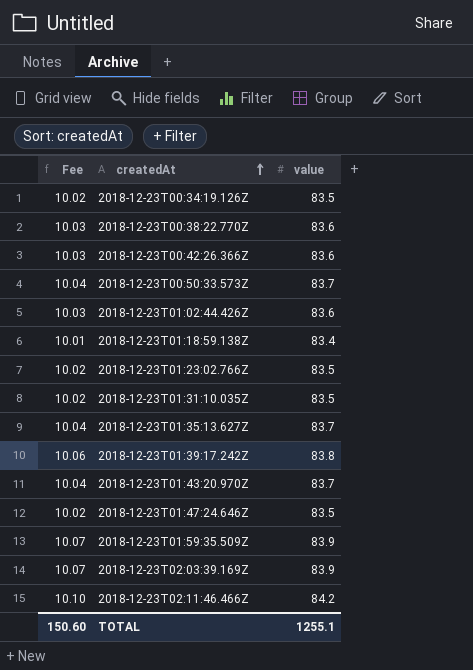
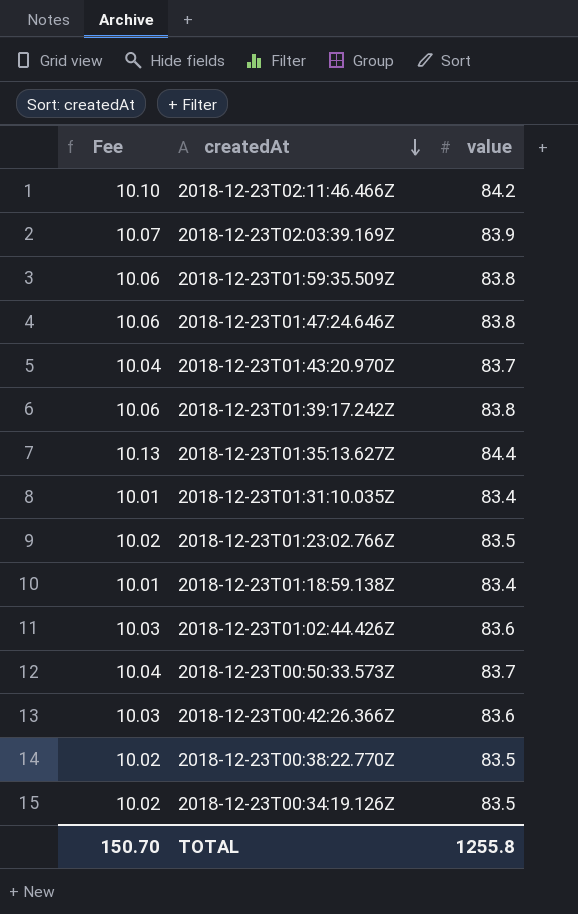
row order: createdAt ascending -> createdAt descending
2018-12-23T01:59:35.509Z | Fee: 10.07 -> 10.06
2018-12-23T01:59:35.509Z | value: 83.9 -> 83.8
2018-12-23T01:47:24.646Z | Fee: 10.02 -> 10.06
2018-12-23T01:47:24.646Z | value: 83.5 -> 83.8
2018-12-23T01:35:13.627Z | Fee: 10.04 -> 10.13
2018-12-23T01:35:13.627Z | value: 83.7 -> 84.4
2018-12-23T01:31:10.035Z | Fee: 10.02 -> 10.01
2018-12-23T01:31:10.035Z | value: 83.5 -> 83.4
2018-12-23T00:38:22.770Z | Fee: 10.03 -> 10.02
2018-12-23T00:38:22.770Z | value: 83.6 -> 83.5
TOTAL | Fee: 150.60 -> 150.70
TOTAL | value: 1255.1 -> 1255.8

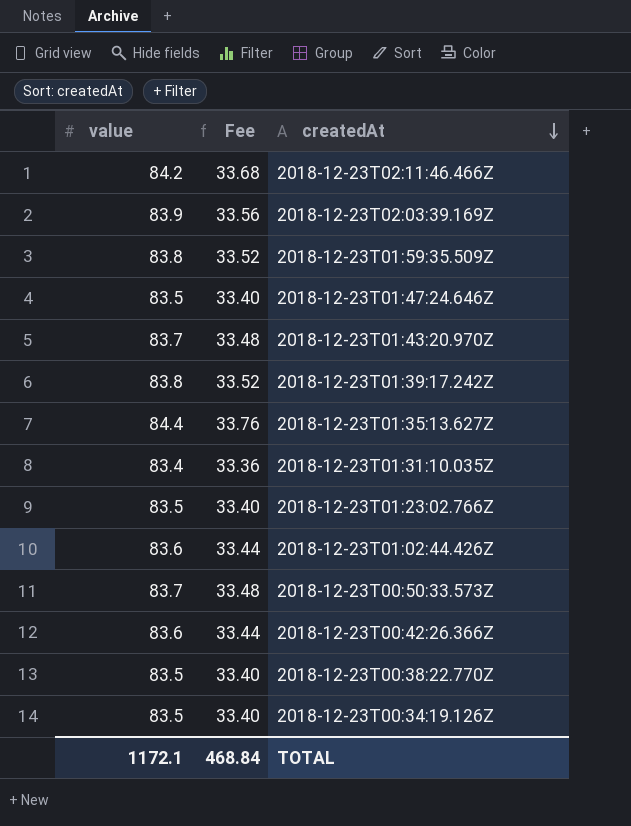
column value | position: 3 -> 1
column Fee | formula: [value] * 0.12 -> [value] * 0.4
row 2018-12-23T01:18:59.138Z: 10.01 | 83.4 -> none
2018-12-23T01:47:24.646Z | value: 83.8 -> 83.5
TOTAL | value: 1255.8 -> 1172.1
TOTAL | Fee: 150.70 -> 468.84

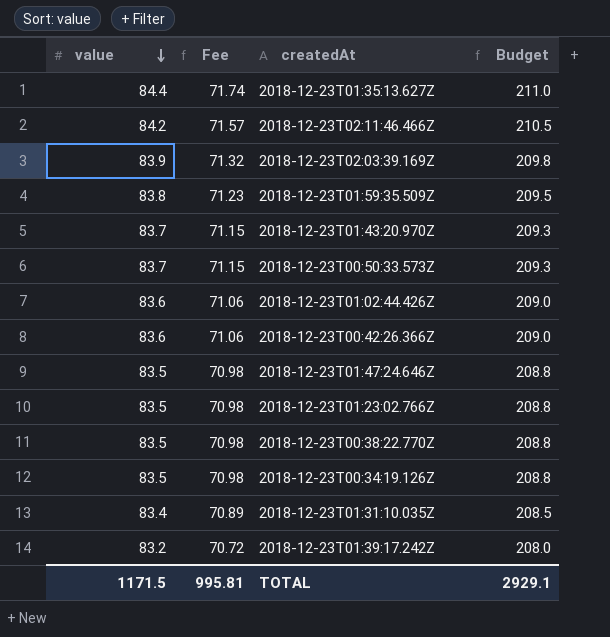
row order: createdAt descending -> value descending
column Fee | formula: [value] * 0.4 -> [value] * 0.85
column Budget | formula: none -> [value] * 2.5
2018-12-23T01:39:17.242Z | value: 83.8 -> 83.2
TOTAL | value: 1172.1 -> 1171.5
TOTAL | Fee: 468.84 -> 995.81

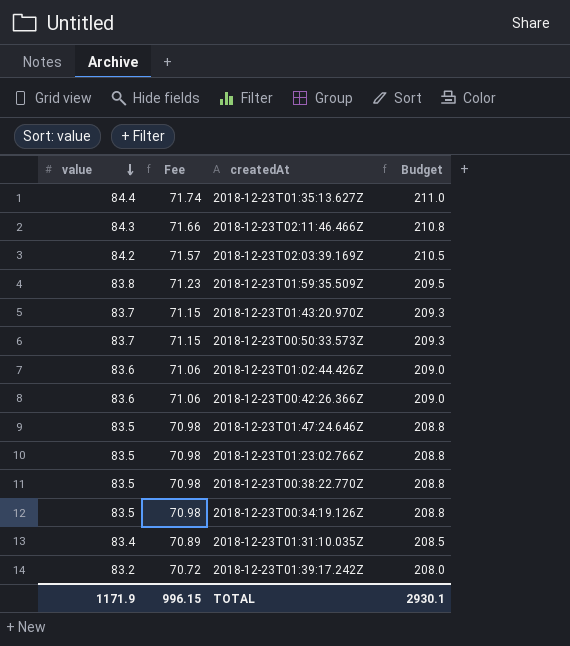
2018-12-23T02:11:46.466Z | value: 84.2 -> 84.3
2018-12-23T02:11:46.466Z | Fee: 71.57 -> 71.66
2018-12-23T02:11:46.466Z | Budget: 210.5 -> 210.8
2018-12-23T02:03:39.169Z | value: 83.9 -> 84.2
2018-12-23T02:03:39.169Z | Fee: 71.32 -> 71.57
2018-12-23T02:03:39.169Z | Budget: 209.8 -> 210.5
TOTAL | value: 1171.5 -> 1171.9
TOTAL | Fee: 995.81 -> 996.15
TOTAL | Budget: 2929.1 -> 2930.1

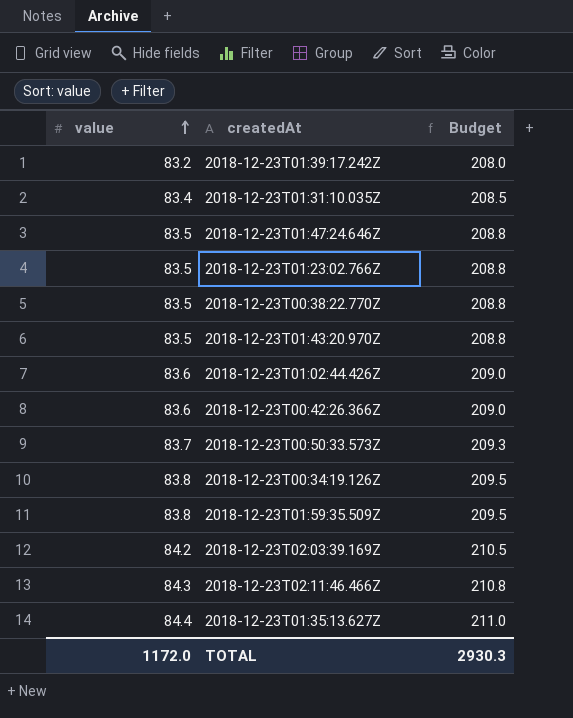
row order: value descending -> value ascending
column Fee | formula: [value] * 0.85 -> none
2018-12-23T01:43:20.970Z | value: 83.7 -> 83.5
2018-12-23T01:43:20.970Z | Budget: 209.3 -> 208.8
2018-12-23T00:34:19.126Z | value: 83.5 -> 83.8
2018-12-23T00:34:19.126Z | Budget: 208.8 -> 209.5
TOTAL | value: 1171.9 -> 1172.0
TOTAL | Budget: 2930.1 -> 2930.3

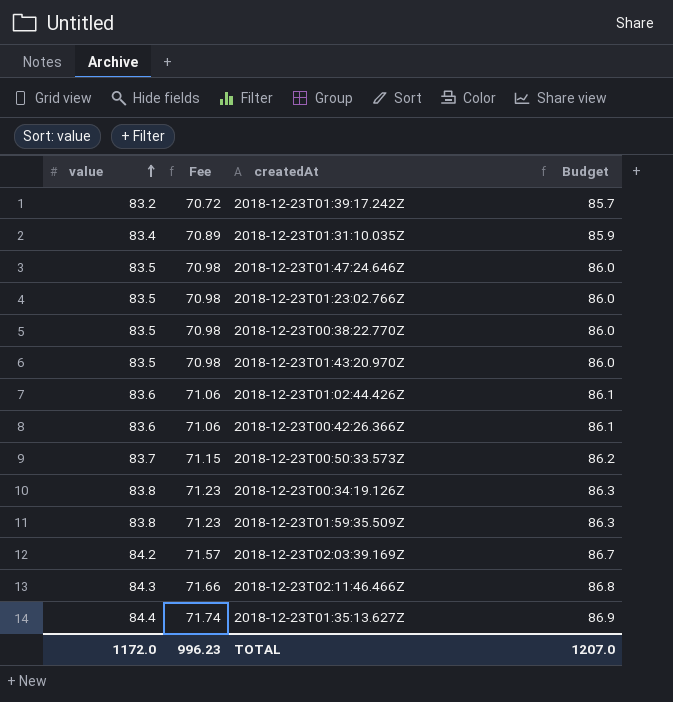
column Fee | formula: none -> [value] * 0.85
column Budget | formula: [value] * 2.5 -> [value] * 1.03
TOTAL | Budget: 2930.3 -> 1207.0

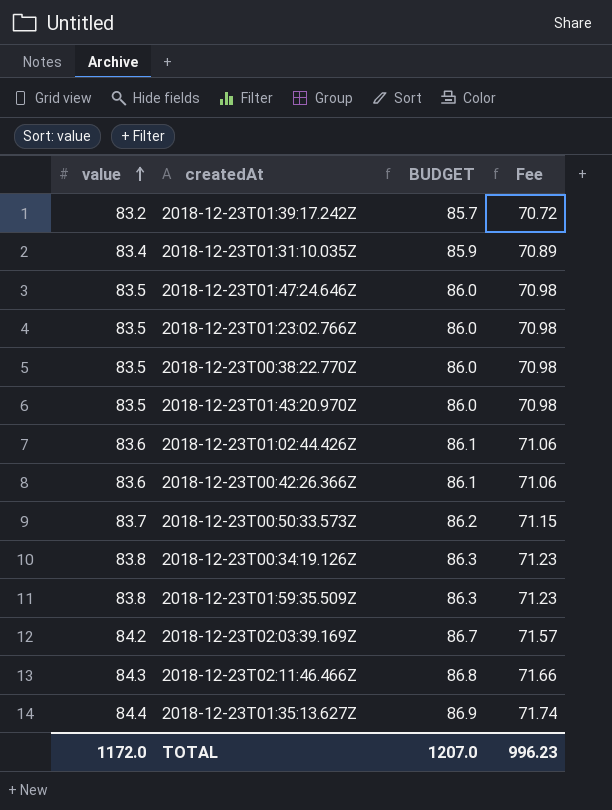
column name: Budget -> BUDGET
column Fee | position: 2 -> 4

